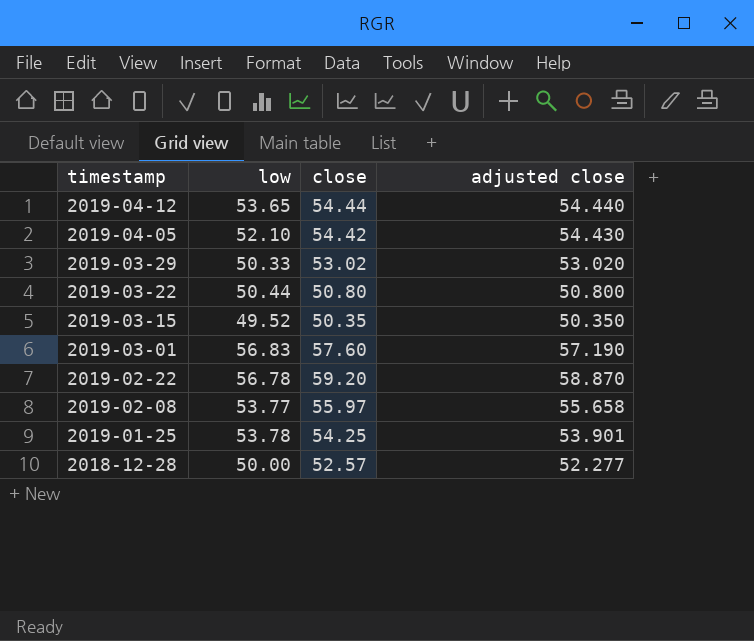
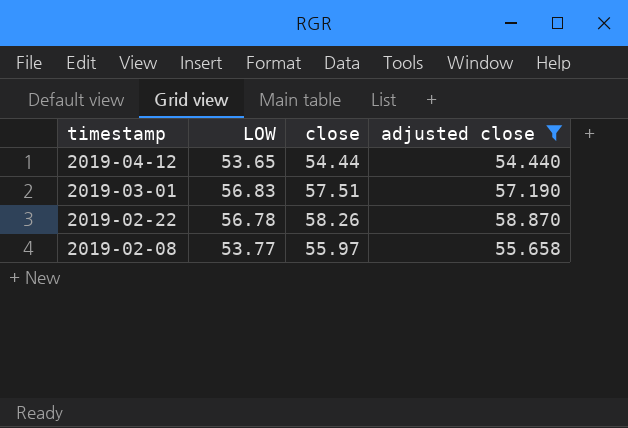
filter: none -> adjusted close >= 54.440
column name: low -> LOW
2019-03-01 | close: 57.60 -> 57.51
2019-02-22 | close: 59.20 -> 58.26

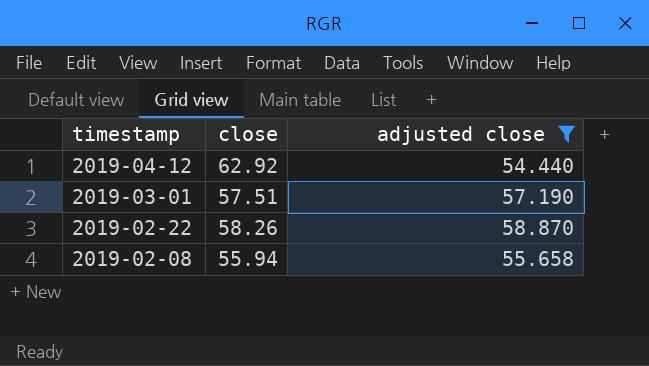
column LOW | position: 2 -> none
2019-04-12 | close: 54.44 -> 62.92
2019-02-08 | close: 55.97 -> 55.94

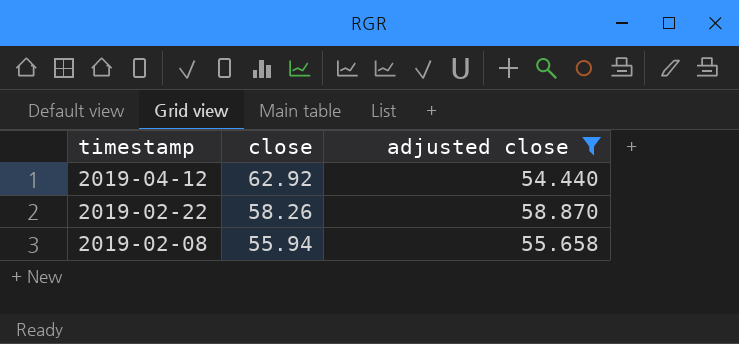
row 2019-03-01: 57.51 | 57.190 -> none

